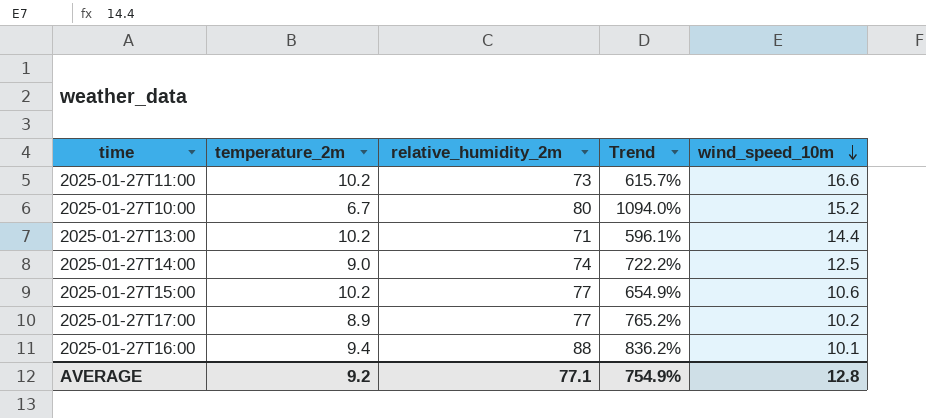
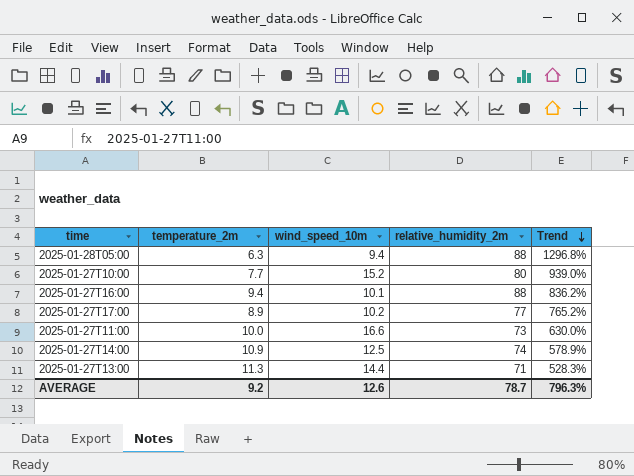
row order: wind_speed_10m descending -> Trend descending
column wind_speed_10m | position: 5 -> 3
row 2025-01-27T15:00: 10.2 | 77 | 654.9% | 10.6 -> none
row 2025-01-28T05:00: none -> 6.3 | 9.4 | 88 | 1296.8%
2025-01-27T10:00 | temperature_2m: 6.7 -> 7.7
2025-01-27T10:00 | Trend: 1094.0% -> 939.0%
2025-01-27T11:00 | temperature_2m: 10.2 -> 10.0
2025-01-27T11:00 | Trend: 615.7% -> 630.0%
2025-01-27T14:00 | temperature_2m: 9.0 -> 10.9
2025-01-27T14:00 | Trend: 722.2% -> 578.9%
2025-01-27T13:00 | temperature_2m: 10.2 -> 11.3
2025-01-27T13:00 | Trend: 596.1% -> 528.3%
AVERAGE | wind_speed_10m: 12.8 -> 12.6
AVERAGE | relative_humidity_2m: 77.1 -> 78.7
AVERAGE | Trend: 754.9% -> 796.3%

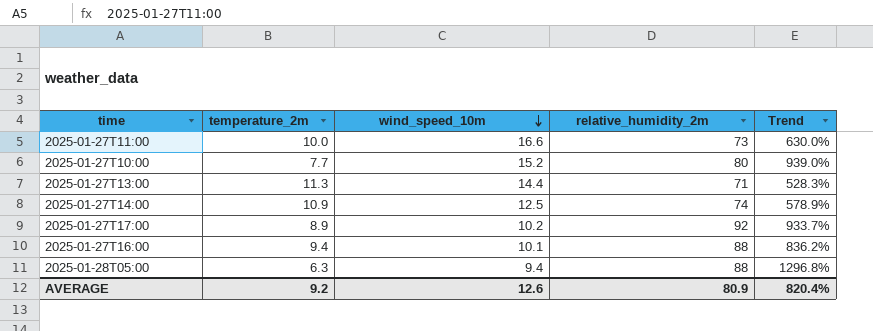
row order: Trend descending -> wind_speed_10m descending
2025-01-27T17:00 | relative_humidity_2m: 77 -> 92
2025-01-27T17:00 | Trend: 765.2% -> 933.7%
AVERAGE | relative_humidity_2m: 78.7 -> 80.9
AVERAGE | Trend: 796.3% -> 820.4%

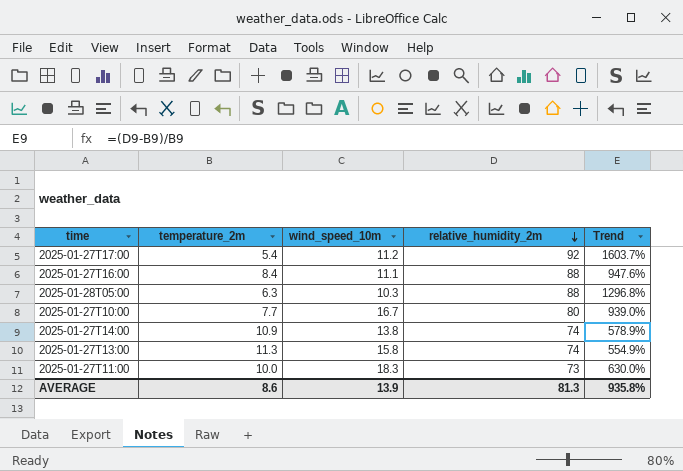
row order: wind_speed_10m descending -> relative_humidity_2m descending
2025-01-27T17:00 | temperature_2m: 8.9 -> 5.4
2025-01-27T17:00 | wind_speed_10m: 10.2 -> 11.2
2025-01-27T17:00 | Trend: 933.7% -> 1603.7%
2025-01-27T16:00 | temperature_2m: 9.4 -> 8.4
2025-01-27T16:00 | wind_speed_10m: 10.1 -> 11.1
2025-01-27T16:00 | Trend: 836.2% -> 947.6%
2025-01-28T05:00 | wind_speed_10m: 9.4 -> 10.3
2025-01-27T10:00 | wind_speed_10m: 15.2 -> 16.7
2025-01-27T14:00 | wind_speed_10m: 12.5 -> 13.8
2025-01-27T13:00 | wind_speed_10m: 14.4 -> 15.8
2025-01-27T13:00 | relative_humidity_2m: 71 -> 74
2025-01-27T13:00 | Trend: 528.3% -> 554.9%
2025-01-27T11:00 | wind_speed_10m: 16.6 -> 18.3
AVERAGE | temperature_2m: 9.2 -> 8.6
AVERAGE | wind_speed_10m: 12.6 -> 13.9
AVERAGE | relative_humidity_2m: 80.9 -> 81.3
AVERAGE | Trend: 820.4% -> 935.8%

